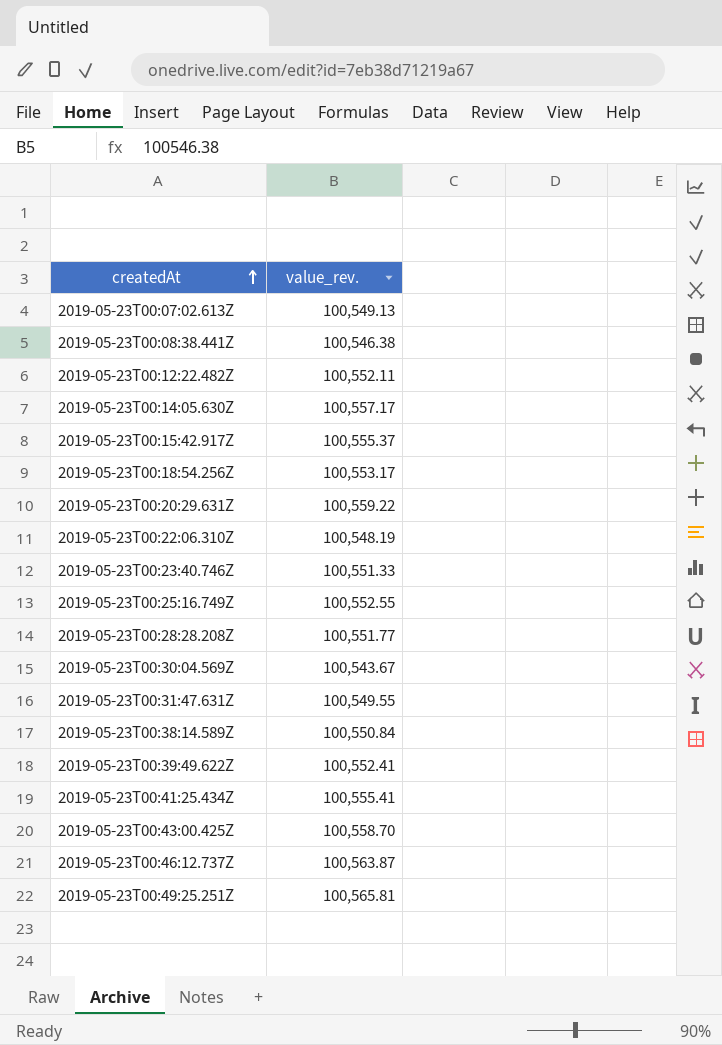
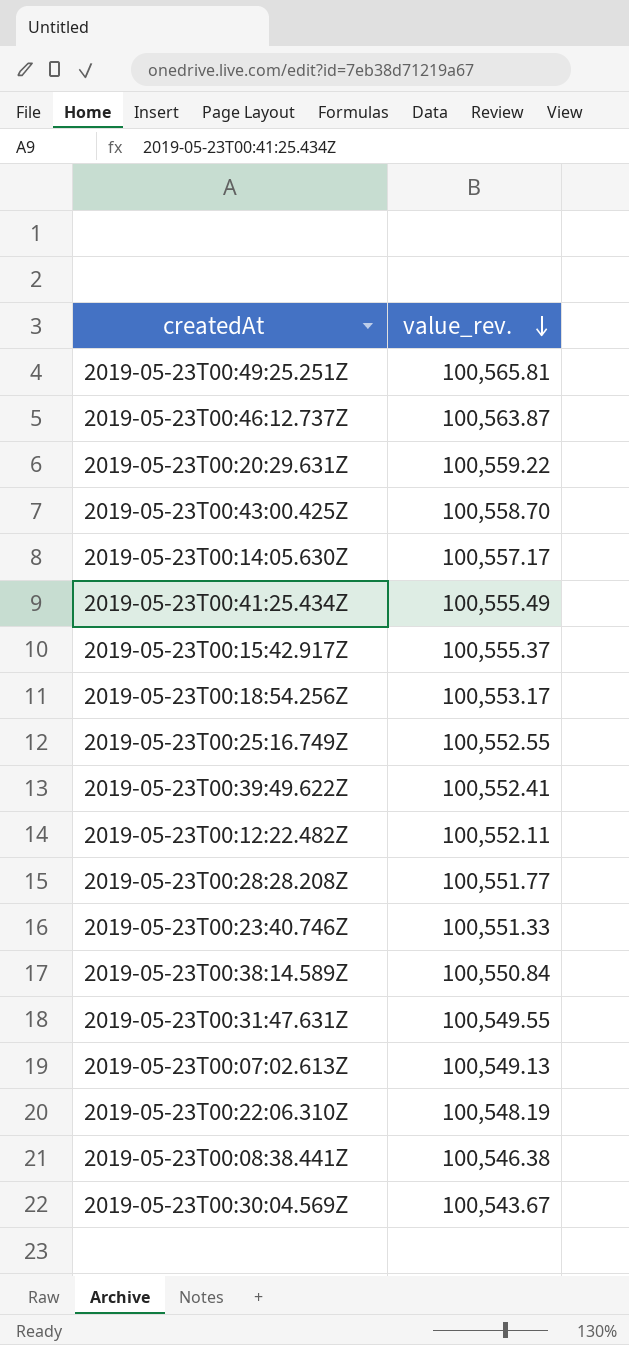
row order: createdAt ascending -> value_rev. descending
2019-05-23T00:41:25.434Z | value_rev.: 100,555.41 -> 100,555.49

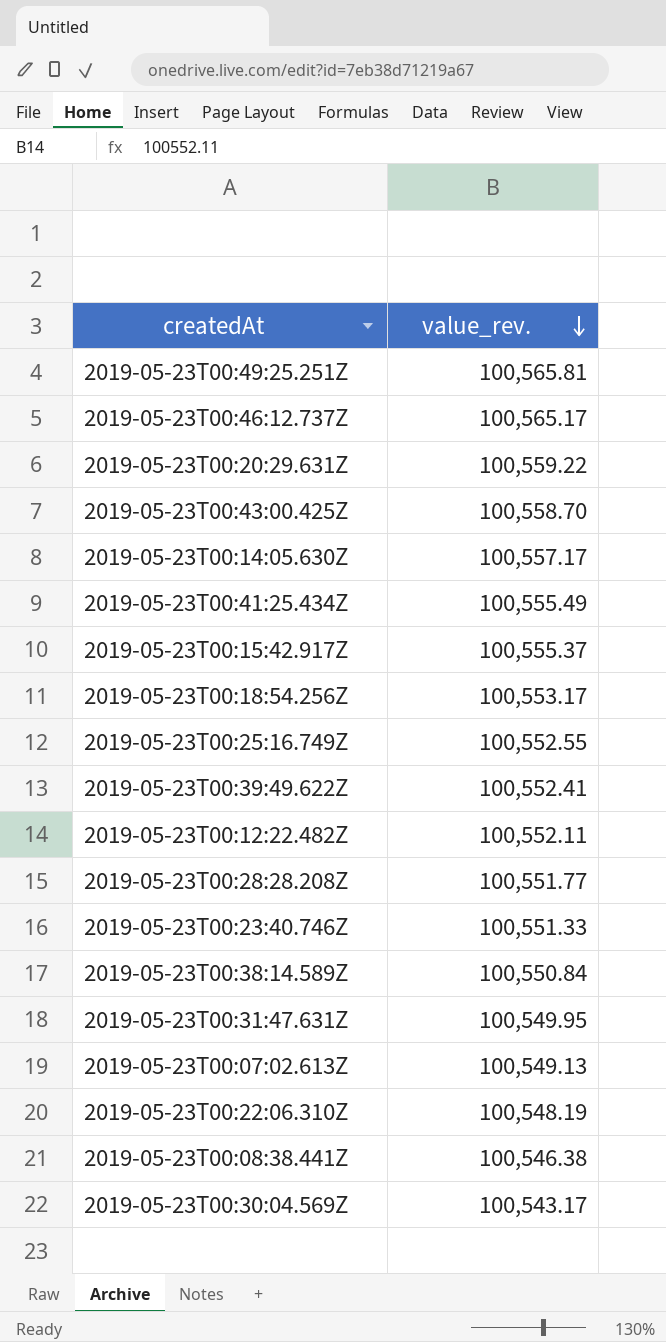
2019-05-23T00:46:12.737Z | value_rev.: 100,563.87 -> 100,565.17
2019-05-23T00:31:47.631Z | value_rev.: 100,549.55 -> 100,549.95
2019-05-23T00:30:04.569Z | value_rev.: 100,543.67 -> 100,543.17

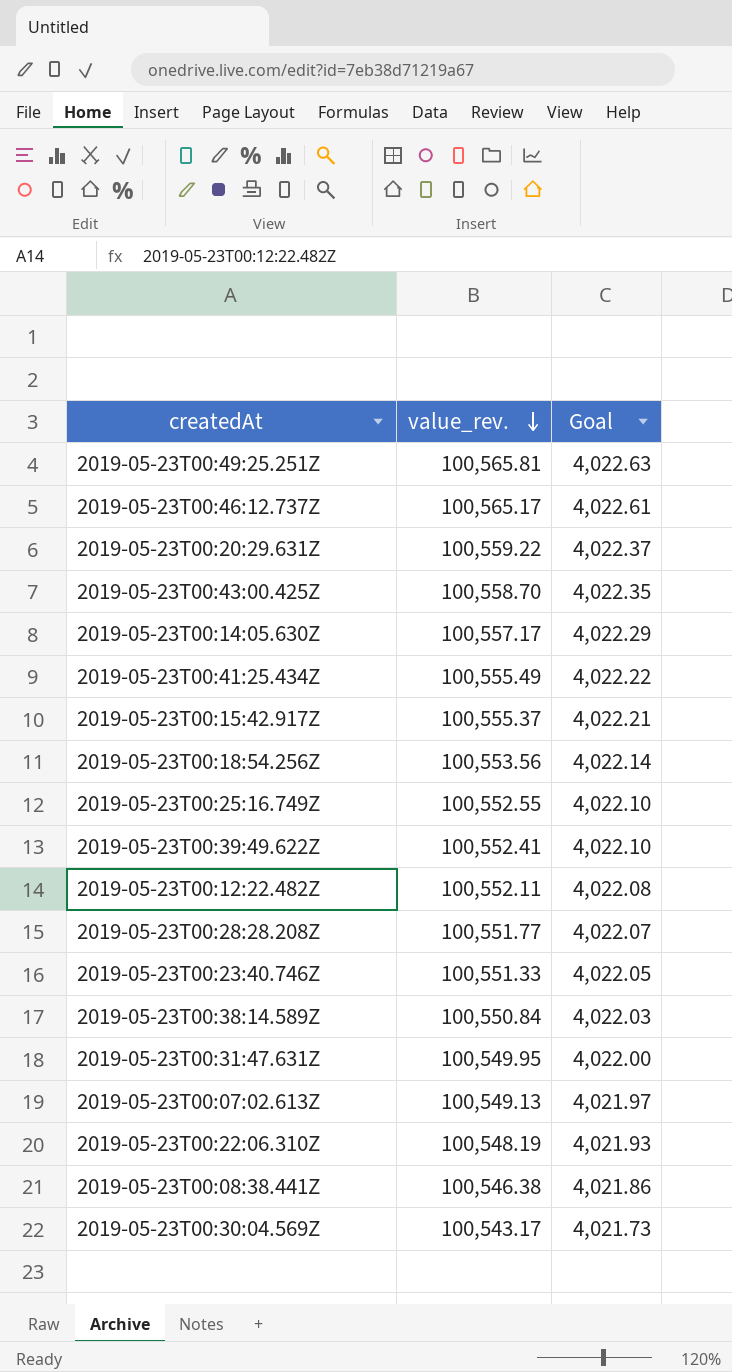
column Goal | formula: none -> [value_rev.] * 0.04
2019-05-23T00:18:54.256Z | value_rev.: 100,553.17 -> 100,553.56

